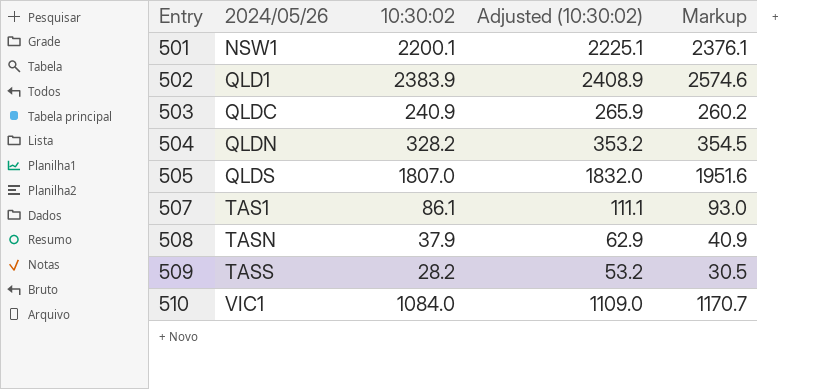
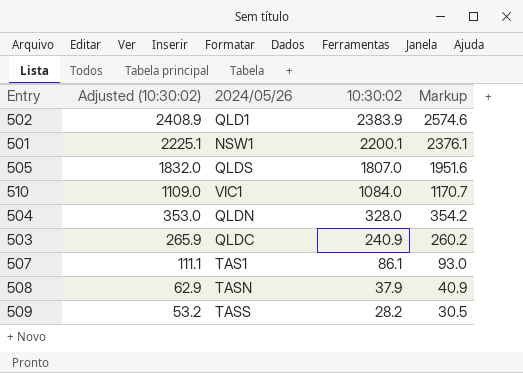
row order: Entry ascending -> Adjusted (10:30:02) descending
column Adjusted (10:30:02) | position: 4 -> 2
504 | Adjusted (10:30:02): 353.2 -> 353.0
504 | 10:30:02: 328.2 -> 328.0
504 | Markup: 354.5 -> 354.2

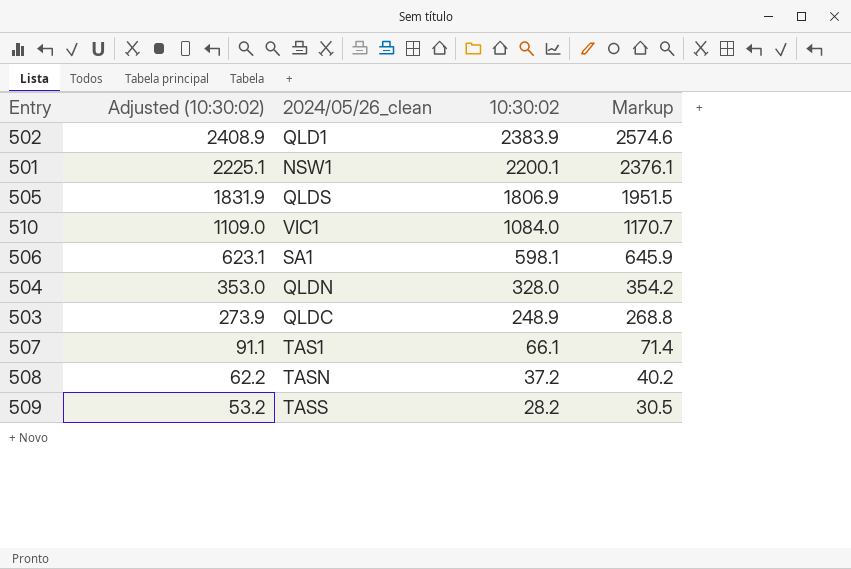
column name: 2024/05/26 -> 2024/05/26_clean
505 | Adjusted (10:30:02): 1832.0 -> 1831.9
505 | 10:30:02: 1807.0 -> 1806.9
505 | Markup: 1951.6 -> 1951.5
row 506: none -> 623.1 | SA1 | 598.1 | 645.9
503 | Adjusted (10:30:02): 265.9 -> 273.9
503 | 10:30:02: 240.9 -> 248.9
503 | Markup: 260.2 -> 268.8
507 | Adjusted (10:30:02): 111.1 -> 91.1
507 | 10:30:02: 86.1 -> 66.1
507 | Markup: 93.0 -> 71.4
508 | Adjusted (10:30:02): 62.9 -> 62.2
508 | 10:30:02: 37.9 -> 37.2
508 | Markup: 40.9 -> 40.2

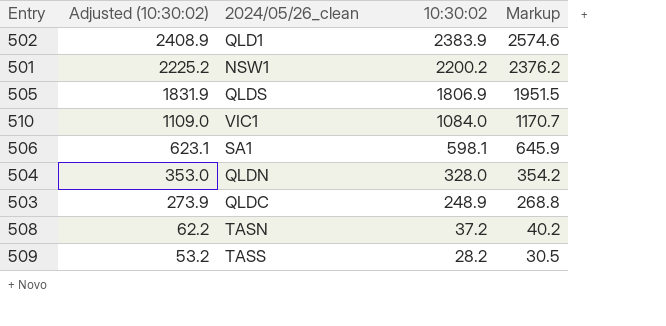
row 507: 91.1 | TAS1 | 66.1 | 71.4 -> none
501 | Adjusted (10:30:02): 2225.1 -> 2225.2
501 | 10:30:02: 2200.1 -> 2200.2
501 | Markup: 2376.1 -> 2376.2

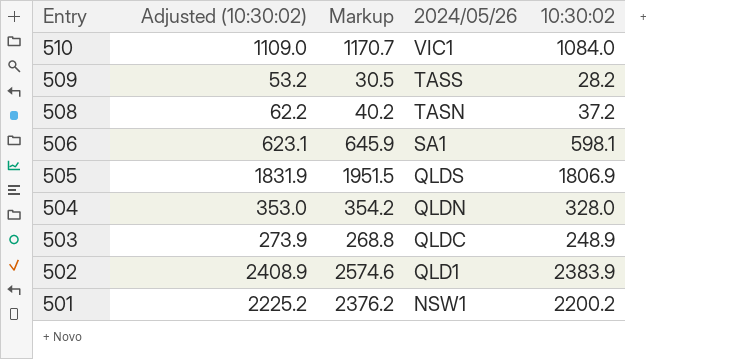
row order: Adjusted (10:30:02) descending -> Entry descending
column Markup | position: 5 -> 3
column name: 2024/05/26_clean -> 2024/05/26

